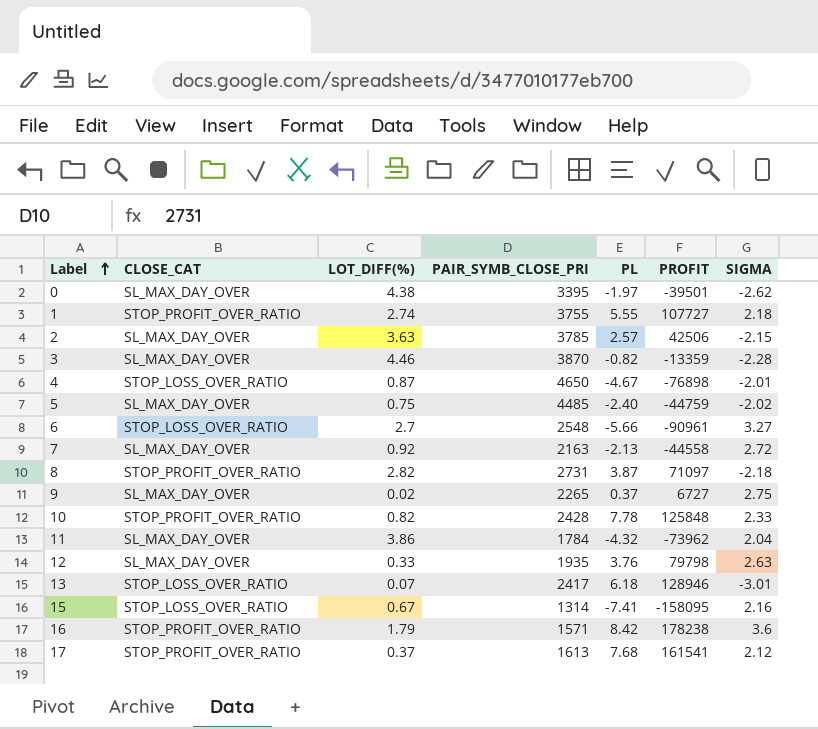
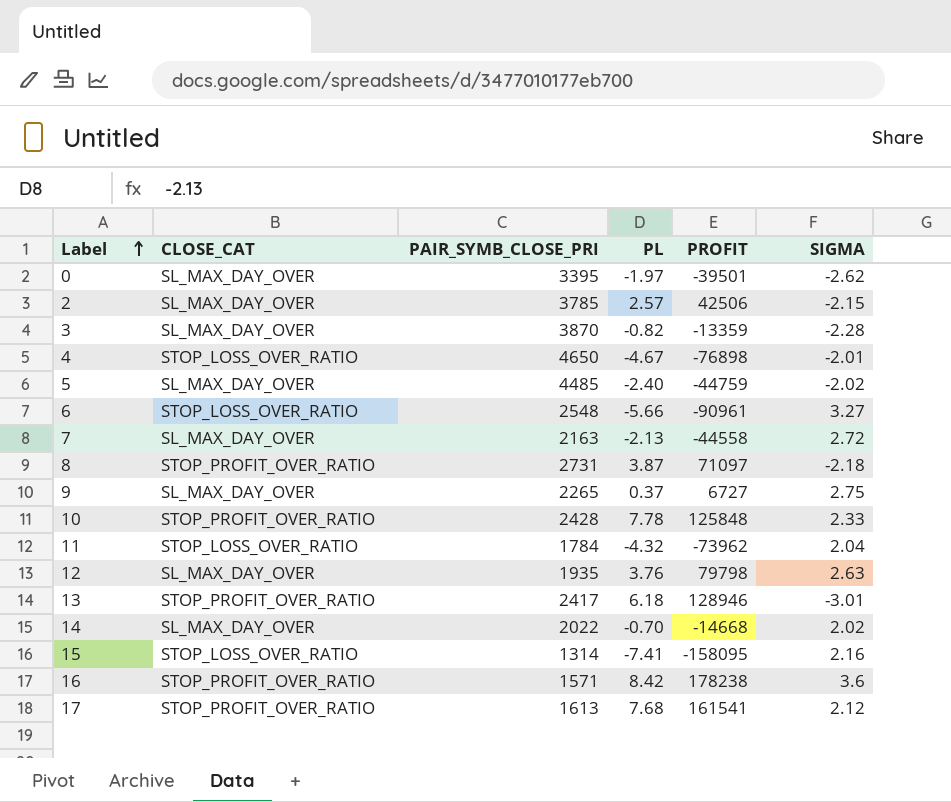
column LOT_DIFF(%) | position: 3 -> none
row 1: STOP_PROFIT_OVER_RATIO | 2.74 | 3755 | 5.55 | 107727 | 2.18 -> none
11 | CLOSE_CAT: SL_MAX_DAY_OVER -> STOP_LOSS_OVER_RATIO
13 | CLOSE_CAT: STOP_LOSS_OVER_RATIO -> STOP_PROFIT_OVER_RATIO
row 14: none -> SL_MAX_DAY_OVER | 2022 | -0.70 | -14668 | 2.02

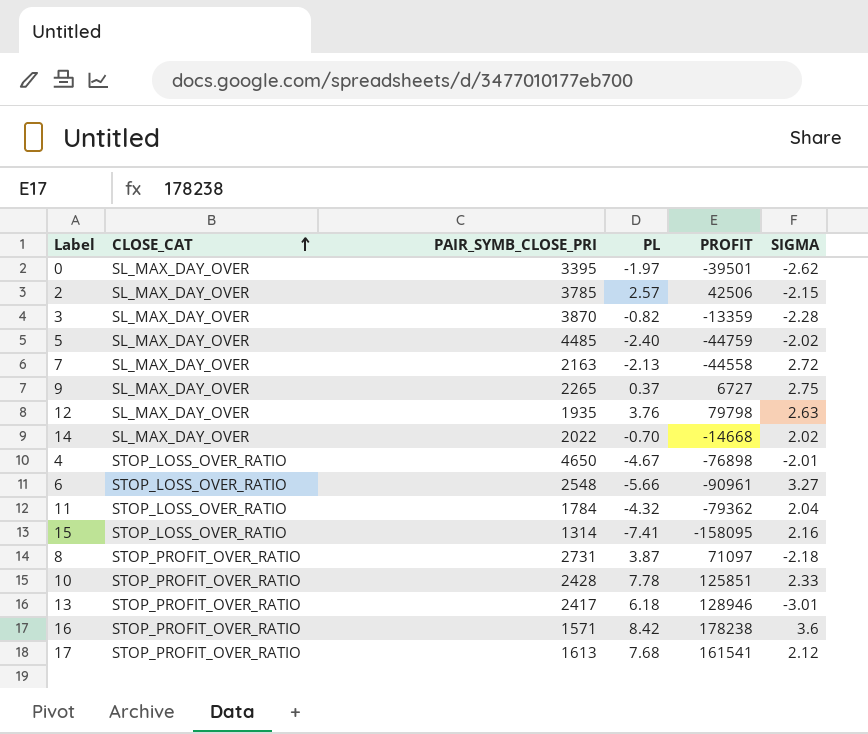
row order: Label ascending -> CLOSE_CAT ascending
11 | PROFIT: -73962 -> -79362
10 | PROFIT: 125848 -> 125851

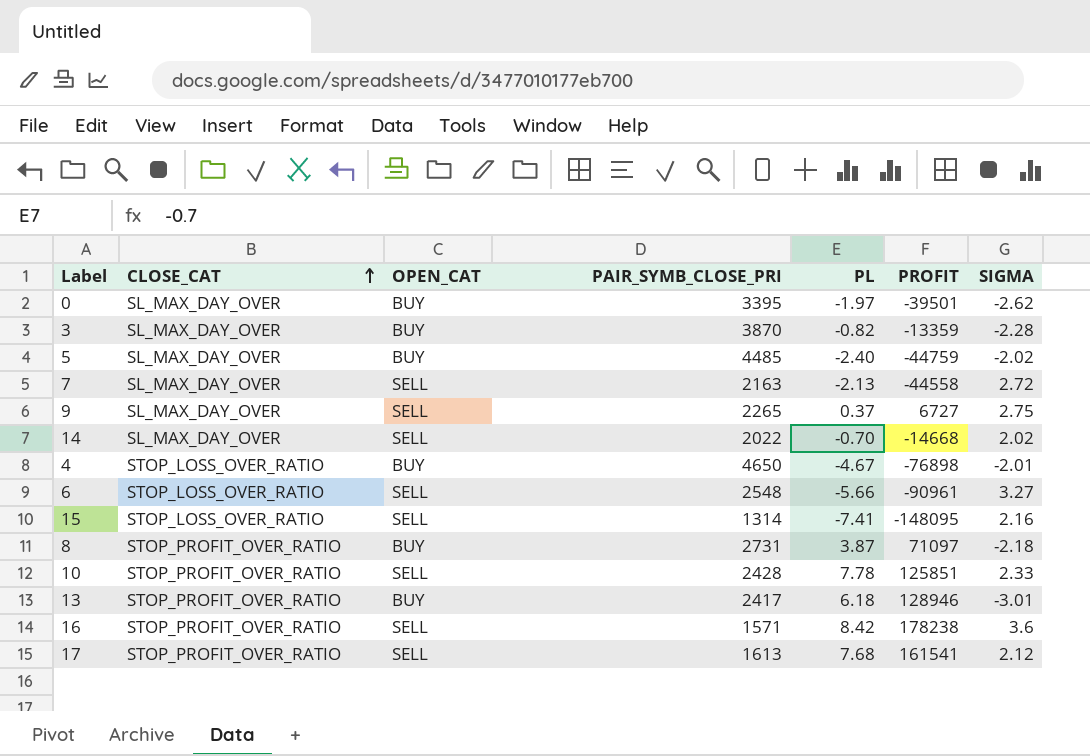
column OPEN_CAT | position: none -> 3
row 2: SL_MAX_DAY_OVER | 3785 | 2.57 | 42506 | -2.15 -> none
row 12: SL_MAX_DAY_OVER | 1935 | 3.76 | 79798 | 2.63 -> none
row 11: STOP_LOSS_OVER_RATIO | 1784 | -4.32 | -79362 | 2.04 -> none
15 | PROFIT: -158095 -> -148095

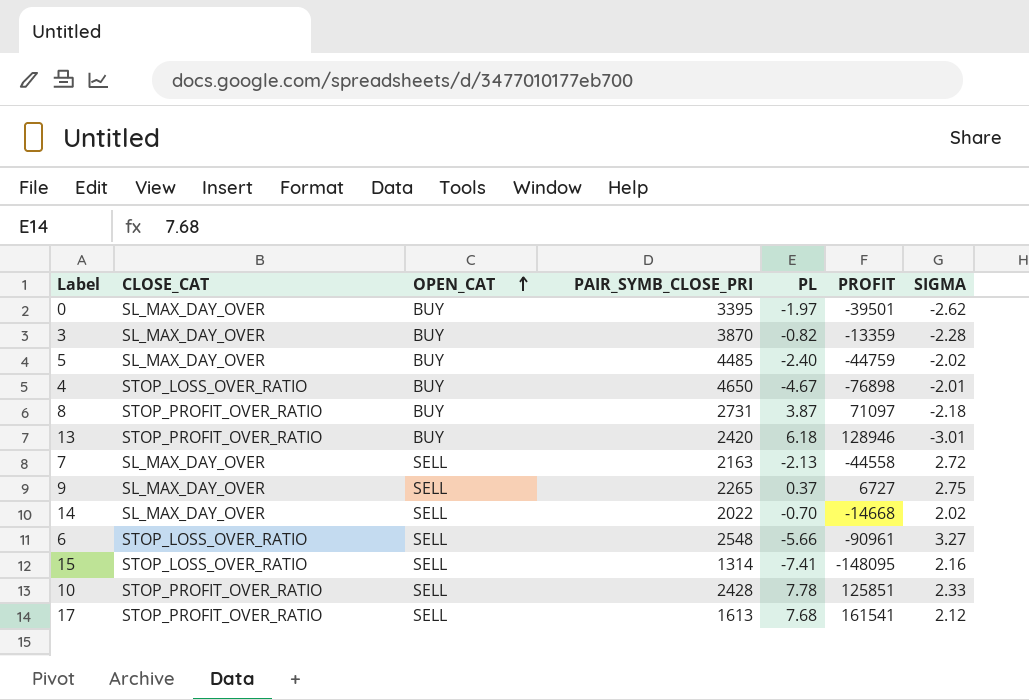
row order: CLOSE_CAT ascending -> OPEN_CAT ascending
row 16: STOP_PROFIT_OVER_RATIO | SELL | 1571 | 8.42 | 178238 | 3.6 -> none
13 | PAIR_SYMB_CLOSE_PRI: 2417 -> 2420

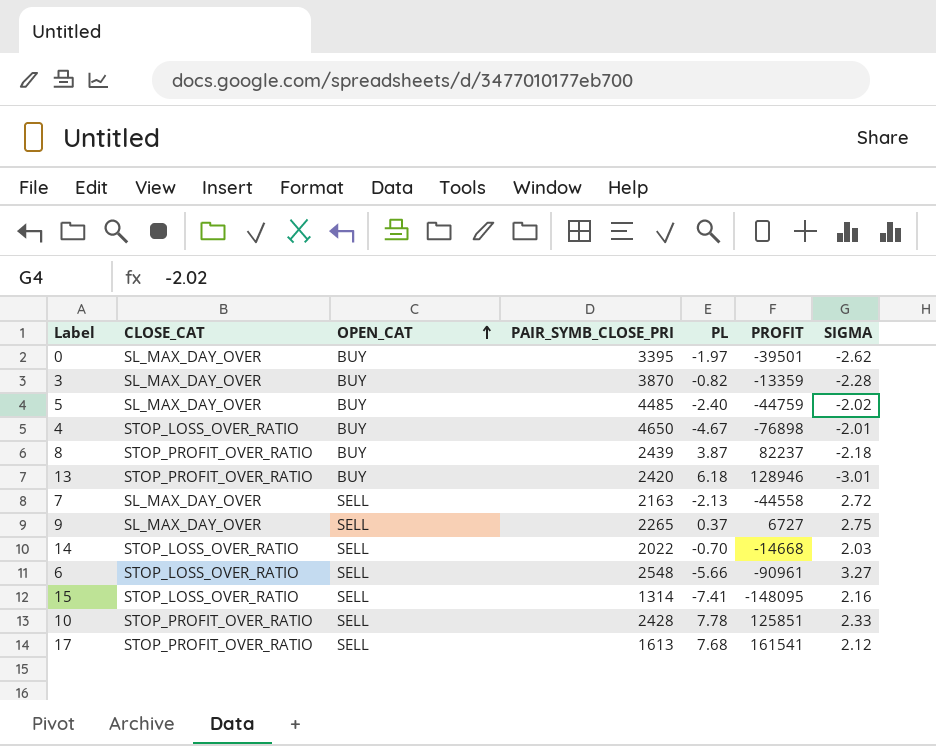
8 | PAIR_SYMB_CLOSE_PRI: 2731 -> 2439
8 | PROFIT: 71097 -> 82237
14 | CLOSE_CAT: SL_MAX_DAY_OVER -> STOP_LOSS_OVER_RATIO
14 | SIGMA: 2.02 -> 2.03

